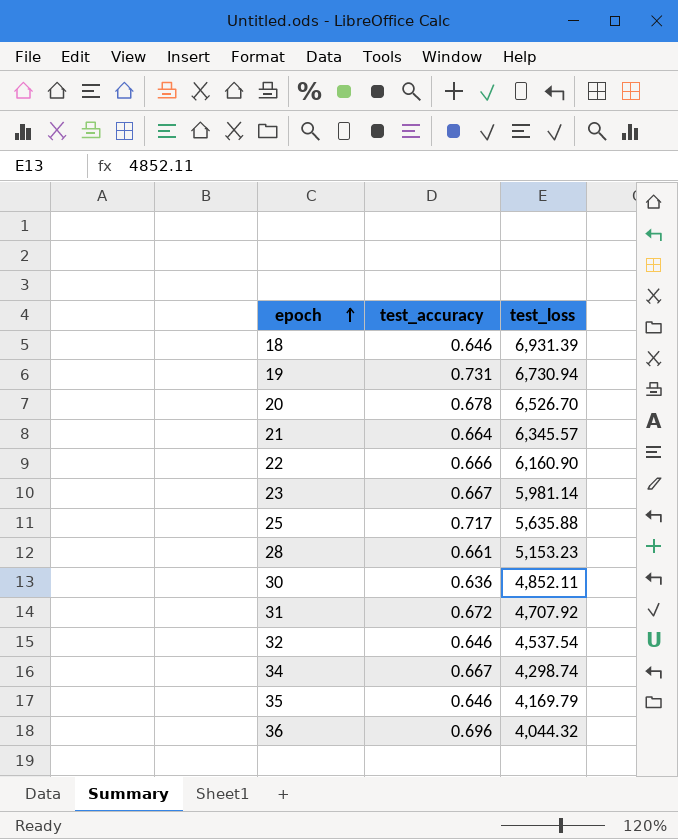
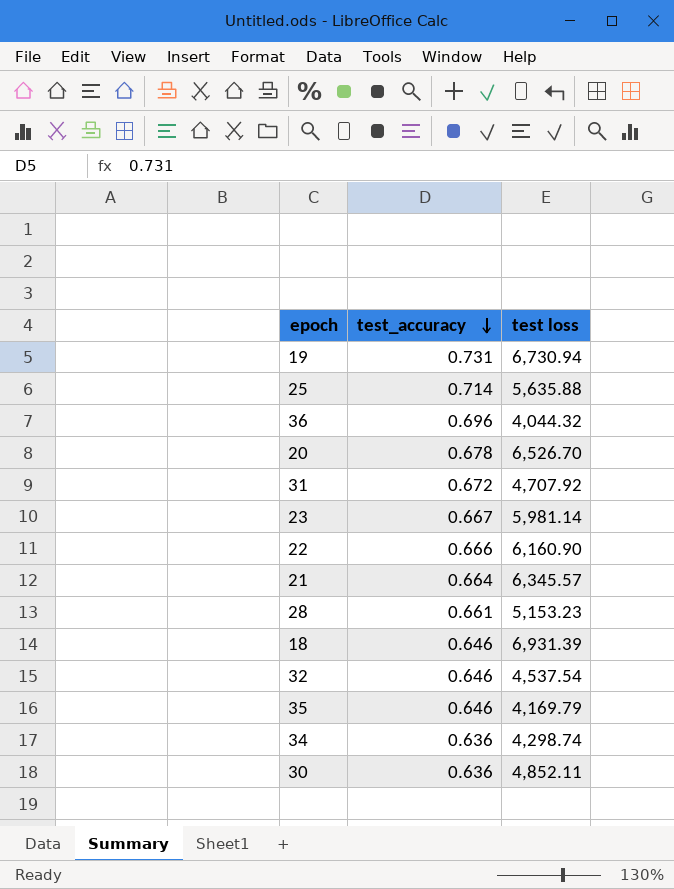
row order: epoch ascending -> test_accuracy descending
column name: test_loss -> test loss
25 | test_accuracy: 0.717 -> 0.714
34 | test_accuracy: 0.667 -> 0.636

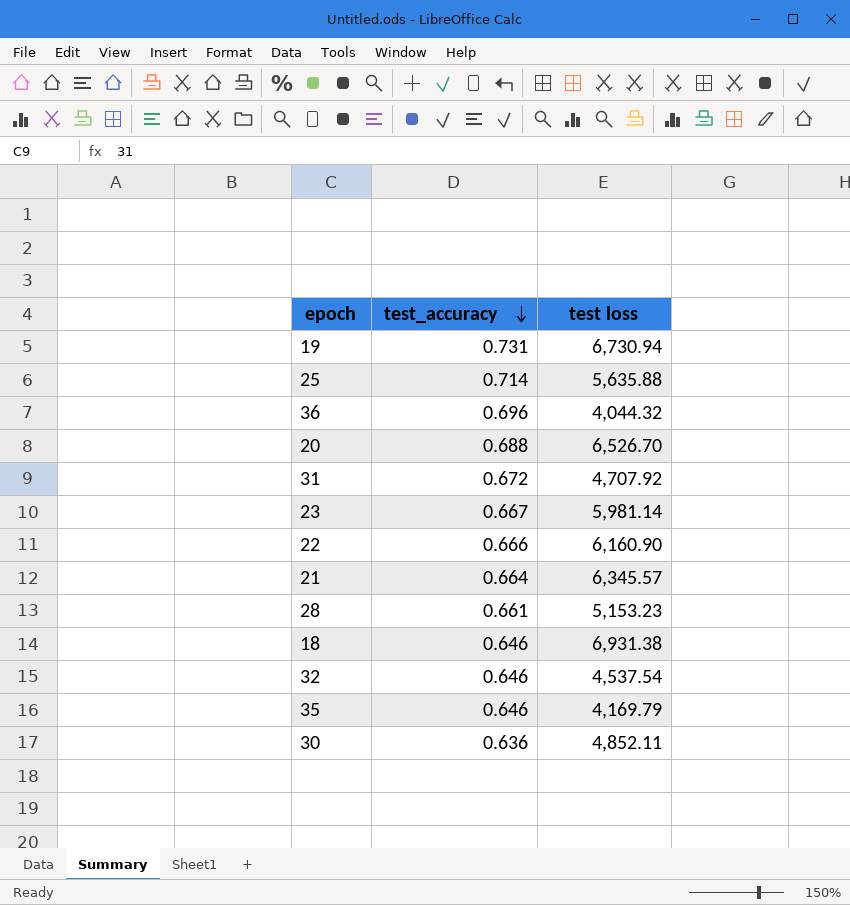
row 34: 0.636 | 4,298.74 -> none
20 | test_accuracy: 0.678 -> 0.688
18 | test loss: 6,931.39 -> 6,931.38

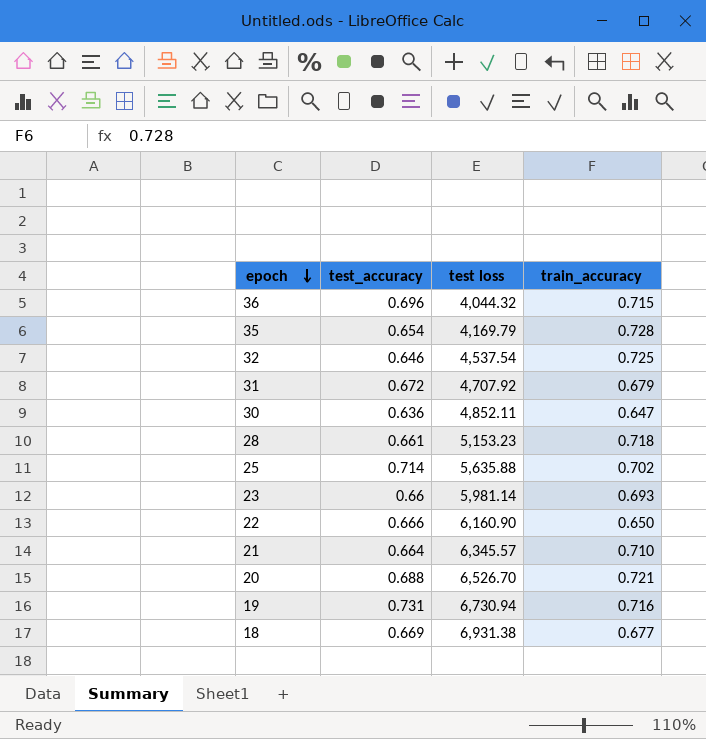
row order: test_accuracy descending -> epoch descending
column train_accuracy | position: none -> 4
35 | test_accuracy: 0.646 -> 0.654
23 | test_accuracy: 0.667 -> 0.66
18 | test_accuracy: 0.646 -> 0.669

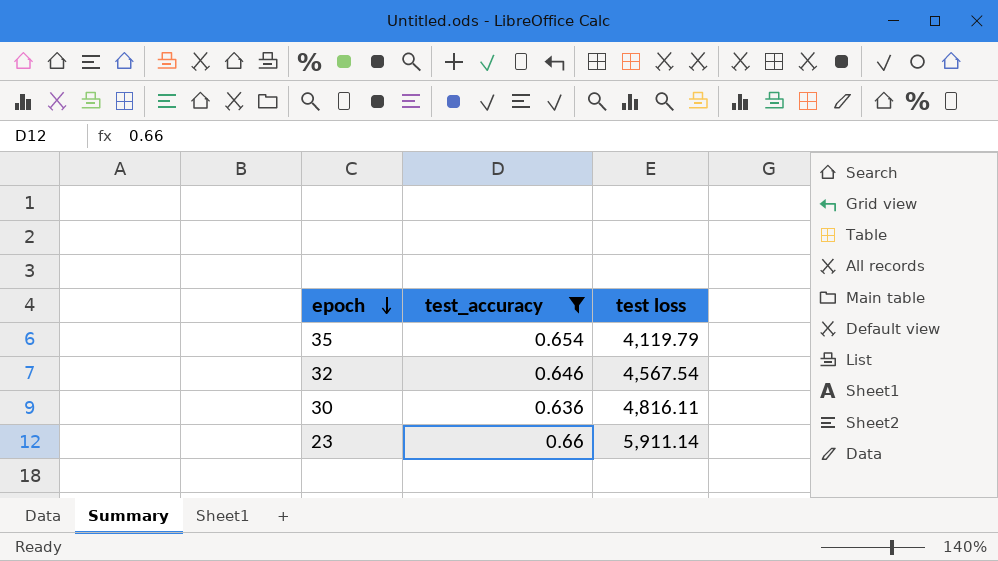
filter: none -> test_accuracy <= 0.66
column train_accuracy | position: 4 -> none
35 | test loss: 4,169.79 -> 4,119.79
32 | test loss: 4,537.54 -> 4,567.54
30 | test loss: 4,852.11 -> 4,816.11
23 | test loss: 5,981.14 -> 5,911.14

